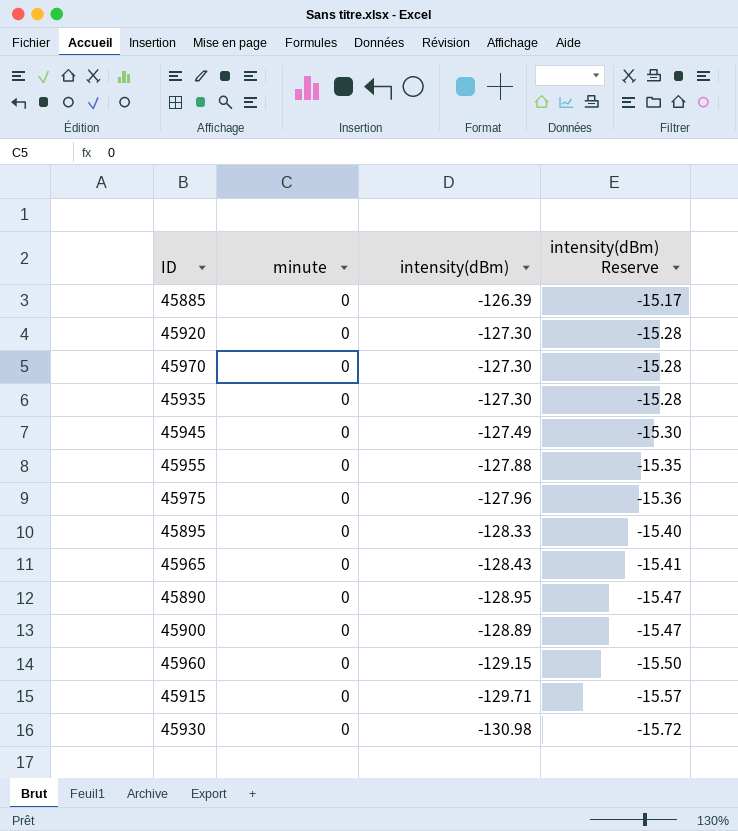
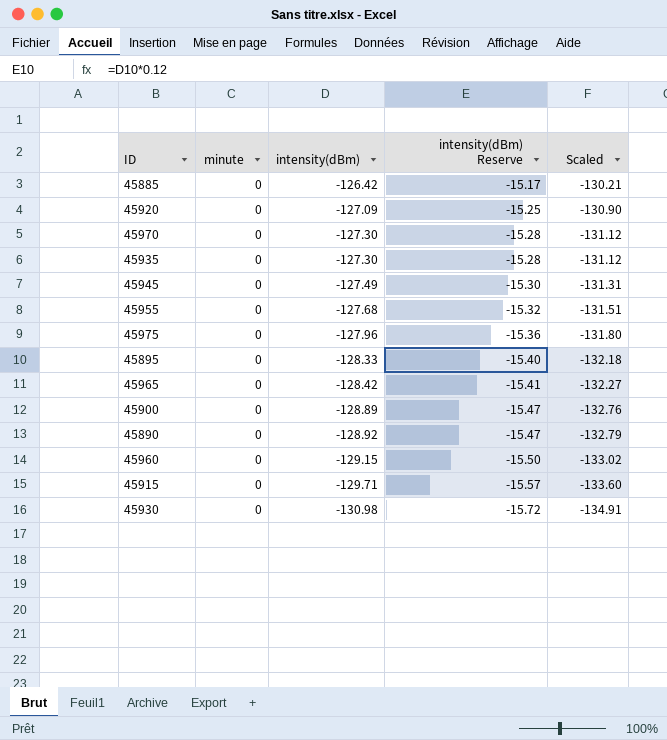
row order: intensity(dBm) Reserve descending -> intensity(dBm) descending
column Scaled | formula: none -> [intensity(dBm)] * 1.03
45885 | intensity(dBm): -126.39 -> -126.42
45920 | intensity(dBm): -127.30 -> -127.09
45920 | intensity(dBm) Reserve: -15.28 -> -15.25
45955 | intensity(dBm): -127.88 -> -127.68
45955 | intensity(dBm) Reserve: -15.35 -> -15.32
45965 | intensity(dBm): -128.43 -> -128.42
45890 | intensity(dBm): -128.95 -> -128.92

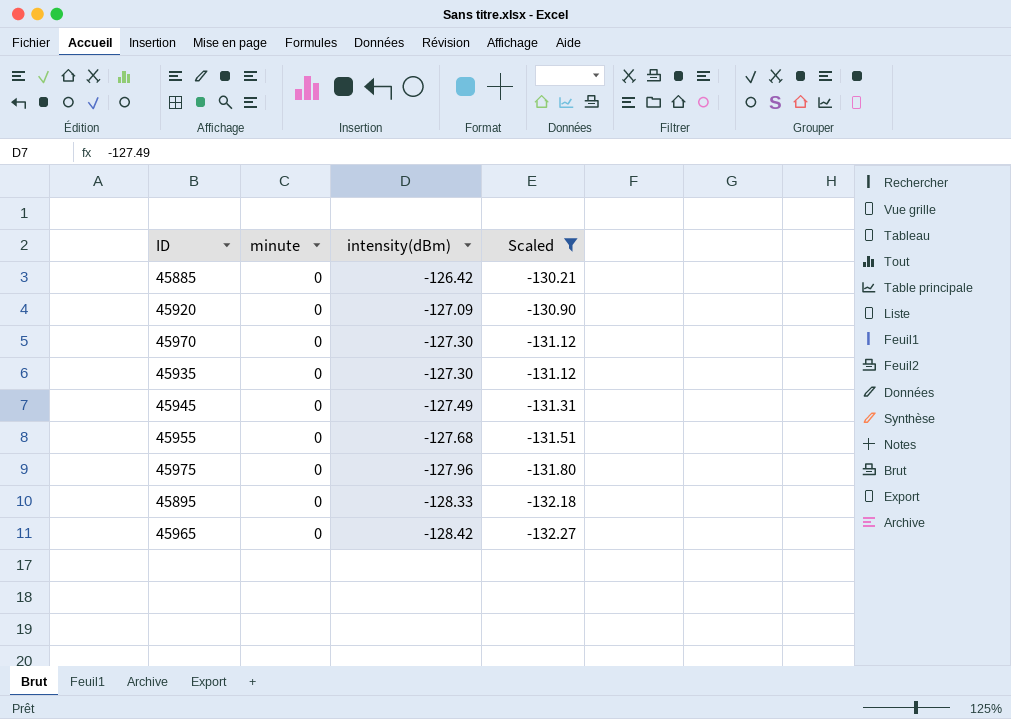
filter: none -> Scaled >= -132.27
column intensity(dBm) Reserve | formula: [intensity(dBm)] * 0.12 -> none

